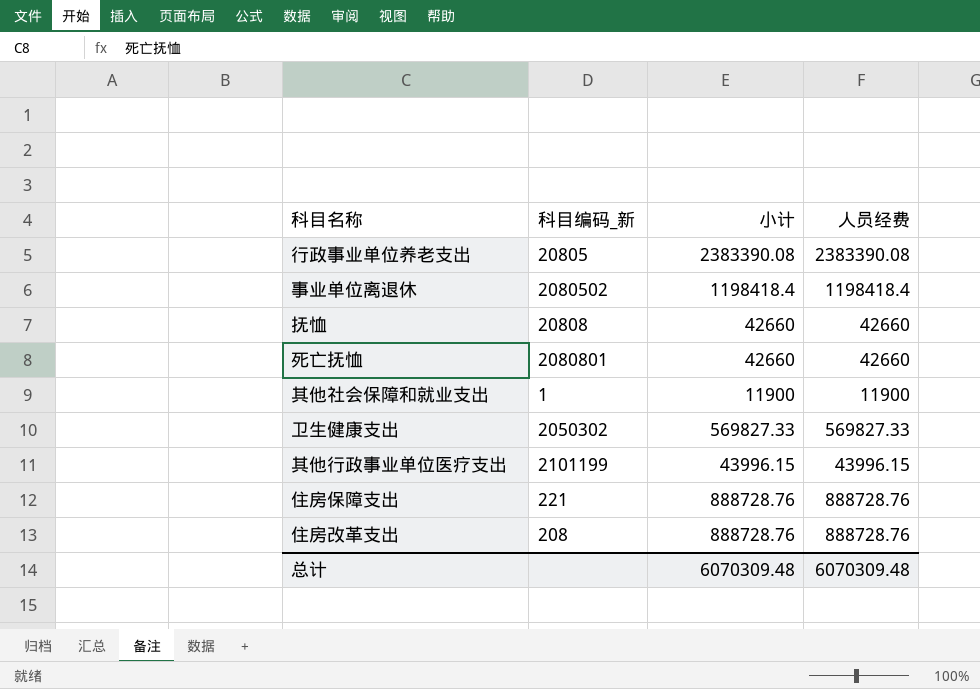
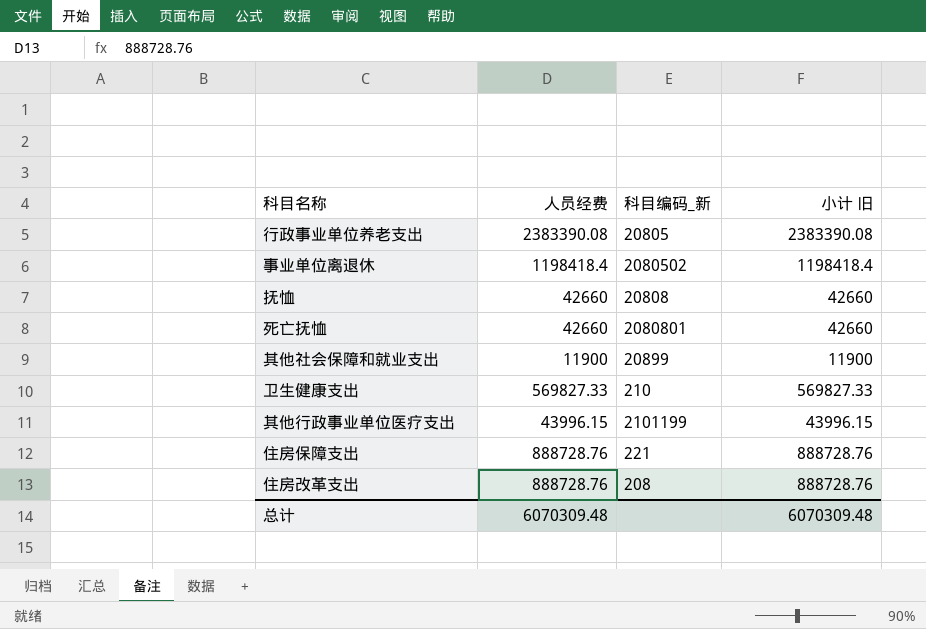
column 人员经费 | position: 4 -> 2
column name: 小计 -> 小计 旧
其他社会保障和就业支出 | 科目编码_新: 1 -> 20899
卫生健康支出 | 科目编码_新: 2050302 -> 210

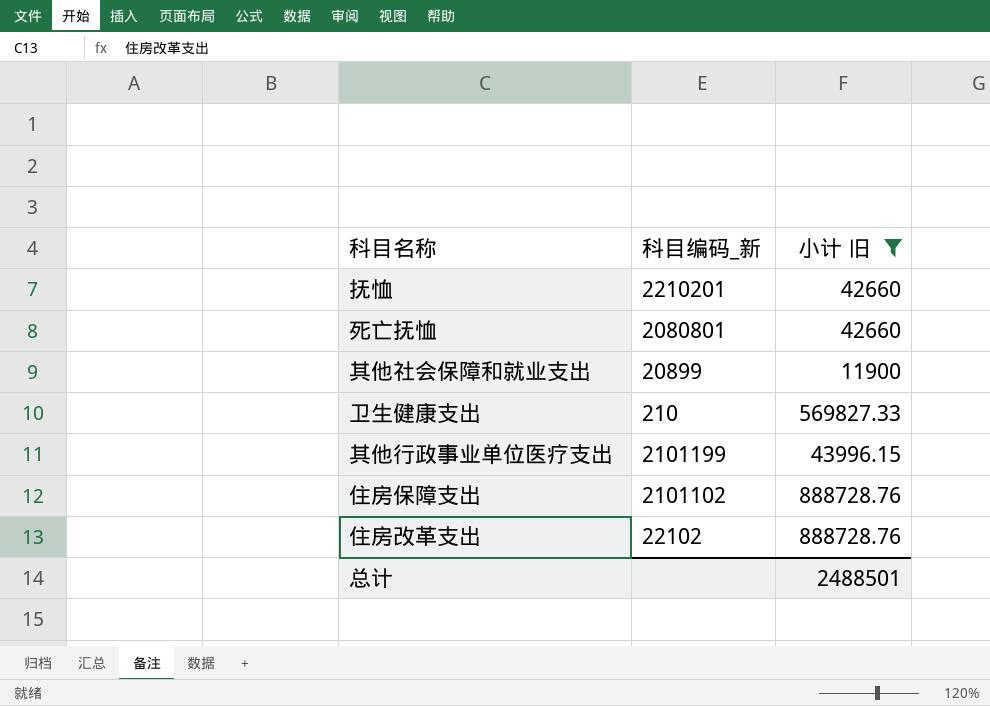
filter: none -> 小计 旧 <= 888728.76
column 人员经费 | position: 2 -> none
抚恤 | 科目编码_新: 20808 -> 2210201
住房保障支出 | 科目编码_新: 221 -> 2101102
住房改革支出 | 科目编码_新: 208 -> 22102
总计 | 小计 旧: 6070309.48 -> 2488501

